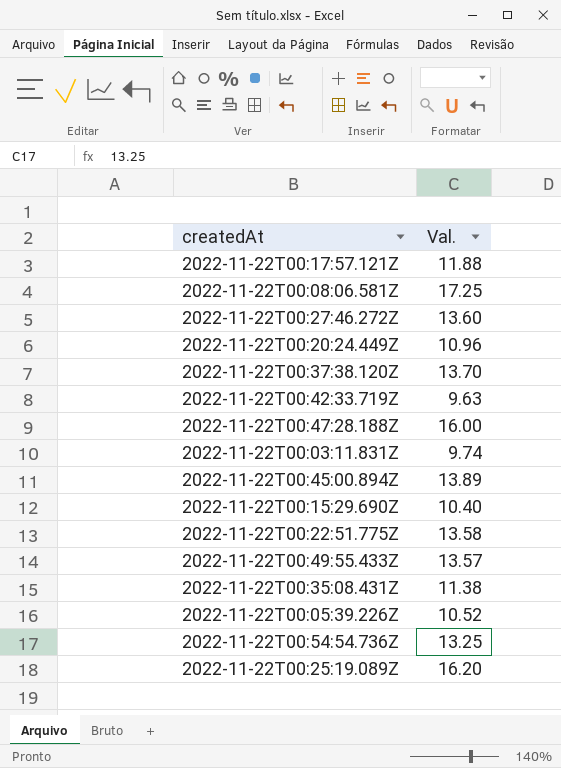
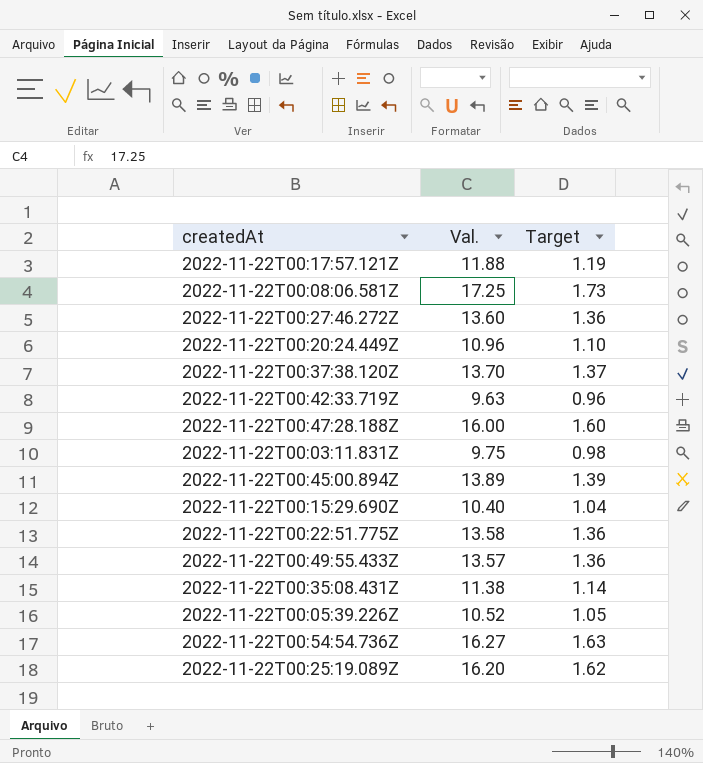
column Target | formula: none -> [Val.] * 0.1
2022-11-22T00:03:11.831Z | Val.: 9.74 -> 9.75
2022-11-22T00:54:54.736Z | Val.: 13.25 -> 16.27

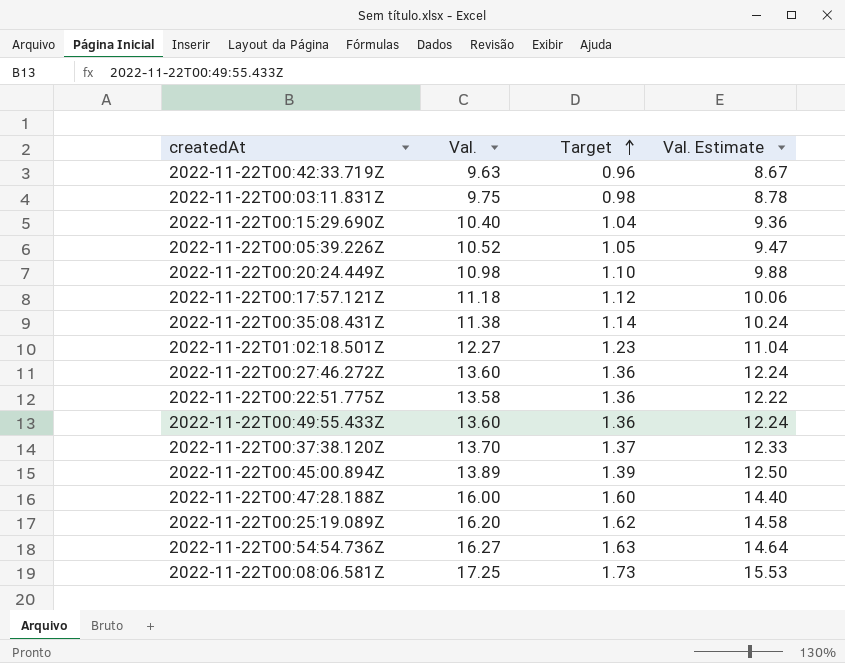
row order: none -> Target ascending
column Val. Estimate | formula: none -> [Val.] * 0.9
2022-11-22T00:20:24.449Z | Val.: 10.96 -> 10.98
2022-11-22T00:17:57.121Z | Val.: 11.88 -> 11.18
2022-11-22T00:17:57.121Z | Target: 1.19 -> 1.12
row 2022-11-22T01:02:18.501Z: none -> 12.27 | 1.23 | 11.04
2022-11-22T00:49:55.433Z | Val.: 13.57 -> 13.60

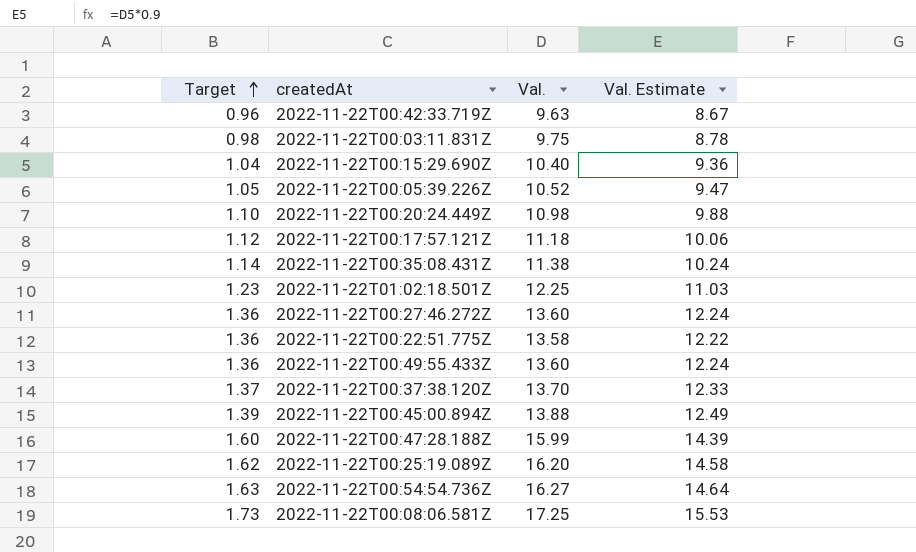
column Target | position: 3 -> 1
2022-11-22T01:02:18.501Z | Val.: 12.27 -> 12.25
2022-11-22T01:02:18.501Z | Val. Estimate: 11.04 -> 11.03
2022-11-22T00:45:00.894Z | Val.: 13.89 -> 13.88
2022-11-22T00:45:00.894Z | Val. Estimate: 12.50 -> 12.49
2022-11-22T00:47:28.188Z | Val.: 16.00 -> 15.99
2022-11-22T00:47:28.188Z | Val. Estimate: 14.40 -> 14.39

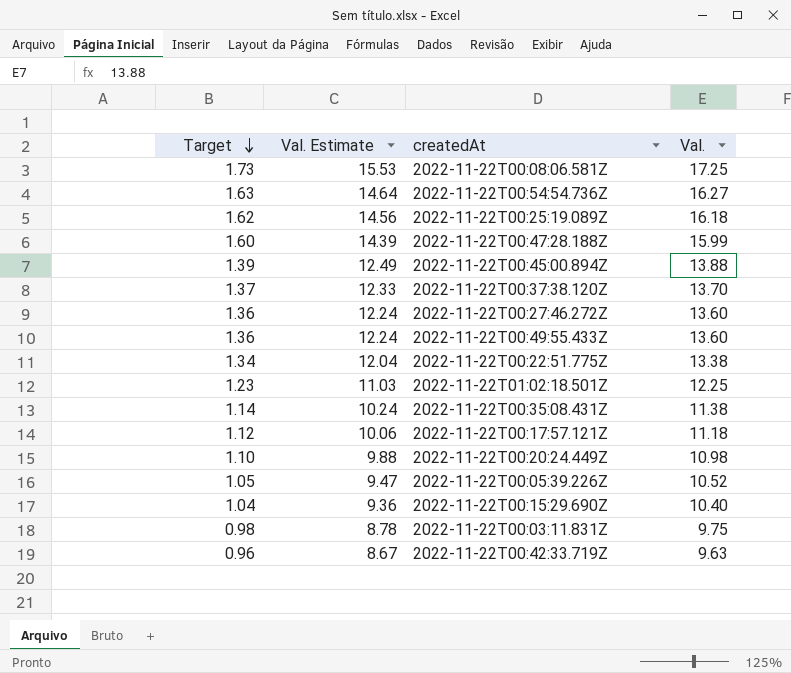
row order: Target ascending -> Target descending
column Val. Estimate | position: 4 -> 2
2022-11-22T00:25:19.089Z | Val. Estimate: 14.58 -> 14.56
2022-11-22T00:25:19.089Z | Val.: 16.20 -> 16.18
2022-11-22T00:22:51.775Z | Target: 1.36 -> 1.34
2022-11-22T00:22:51.775Z | Val. Estimate: 12.22 -> 12.04
2022-11-22T00:22:51.775Z | Val.: 13.58 -> 13.38

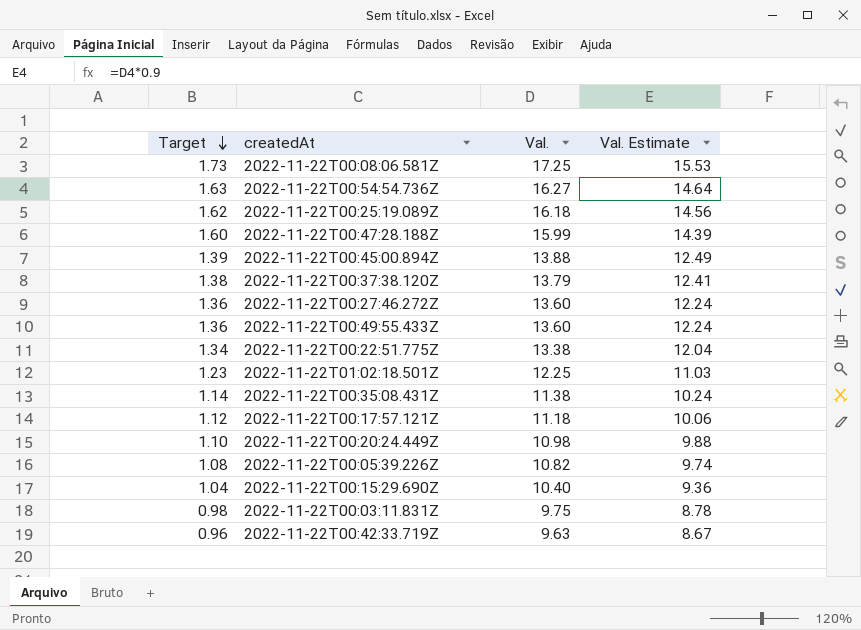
column Val. Estimate | position: 2 -> 4
2022-11-22T00:37:38.120Z | Target: 1.37 -> 1.38
2022-11-22T00:37:38.120Z | Val.: 13.70 -> 13.79
2022-11-22T00:37:38.120Z | Val. Estimate: 12.33 -> 12.41
2022-11-22T00:05:39.226Z | Target: 1.05 -> 1.08
2022-11-22T00:05:39.226Z | Val.: 10.52 -> 10.82
2022-11-22T00:05:39.226Z | Val. Estimate: 9.47 -> 9.74

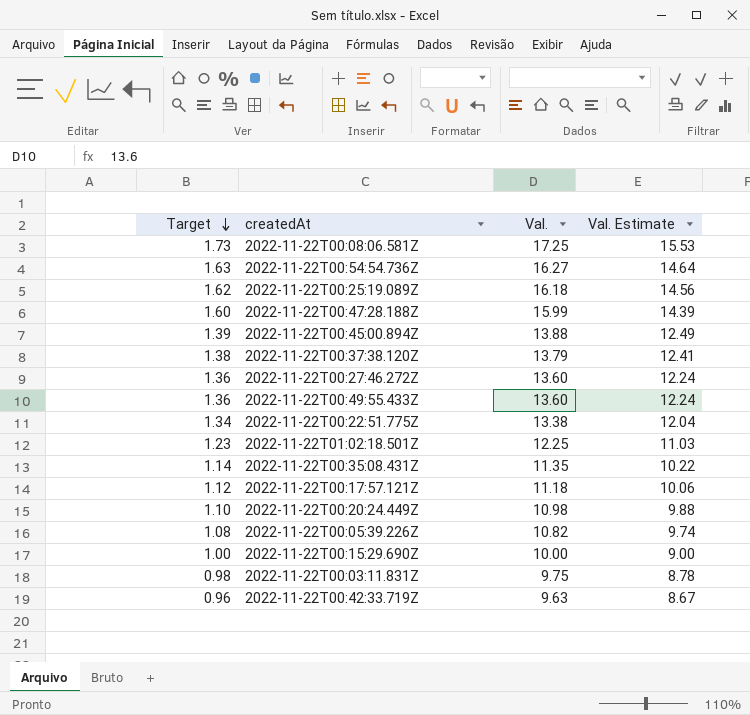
2022-11-22T00:35:08.431Z | Val.: 11.38 -> 11.35
2022-11-22T00:35:08.431Z | Val. Estimate: 10.24 -> 10.22
2022-11-22T00:15:29.690Z | Target: 1.04 -> 1.00
2022-11-22T00:15:29.690Z | Val.: 10.40 -> 10.00
2022-11-22T00:15:29.690Z | Val. Estimate: 9.36 -> 9.00

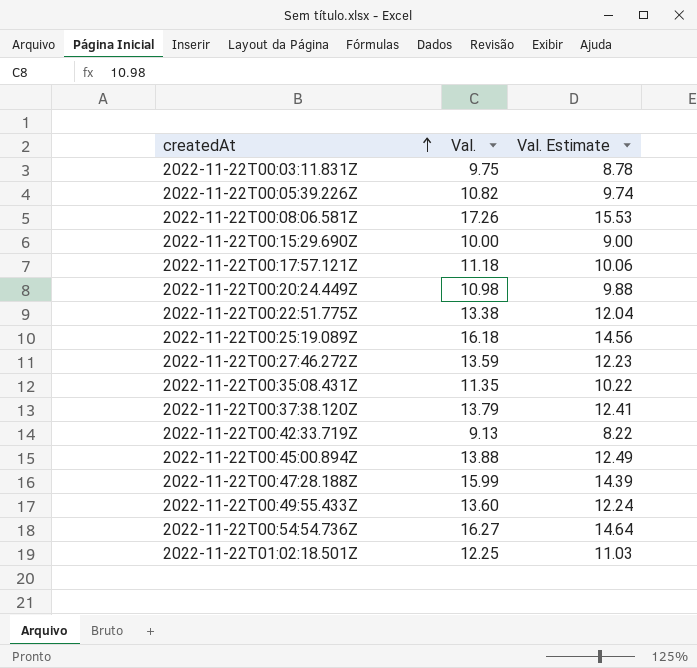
row order: Target descending -> createdAt ascending
column Target | formula: [Val.] * 0.1 -> none
2022-11-22T00:08:06.581Z | Val.: 17.25 -> 17.26
2022-11-22T00:27:46.272Z | Val.: 13.60 -> 13.59
2022-11-22T00:27:46.272Z | Val. Estimate: 12.24 -> 12.23
2022-11-22T00:42:33.719Z | Val.: 9.63 -> 9.13
2022-11-22T00:42:33.719Z | Val. Estimate: 8.67 -> 8.22

